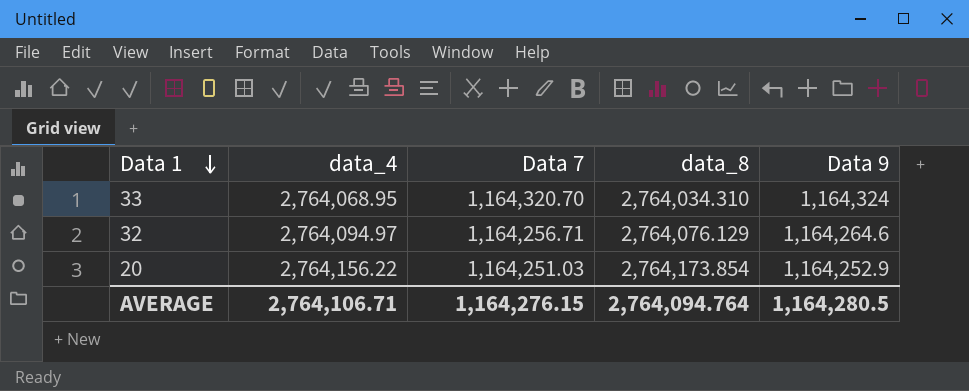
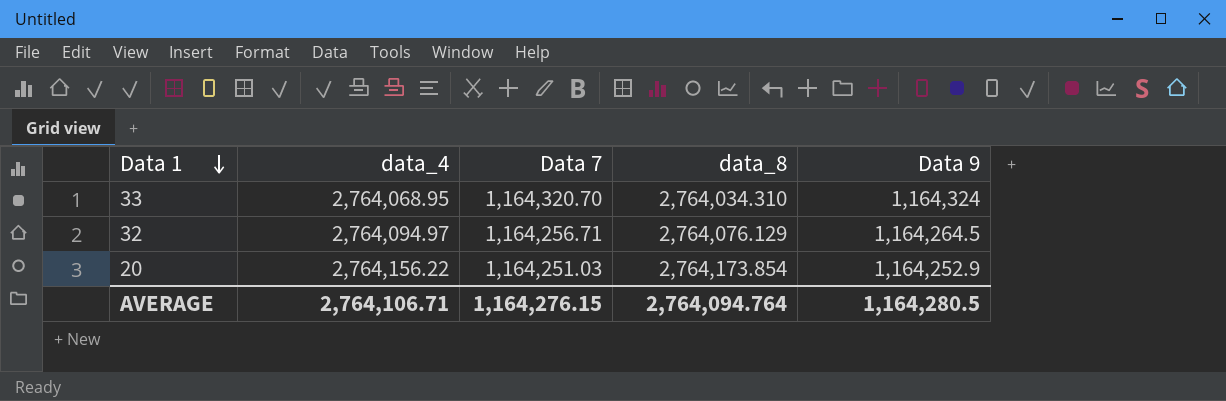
32 | Data 9: 1,164,264.6 -> 1,164,264.5

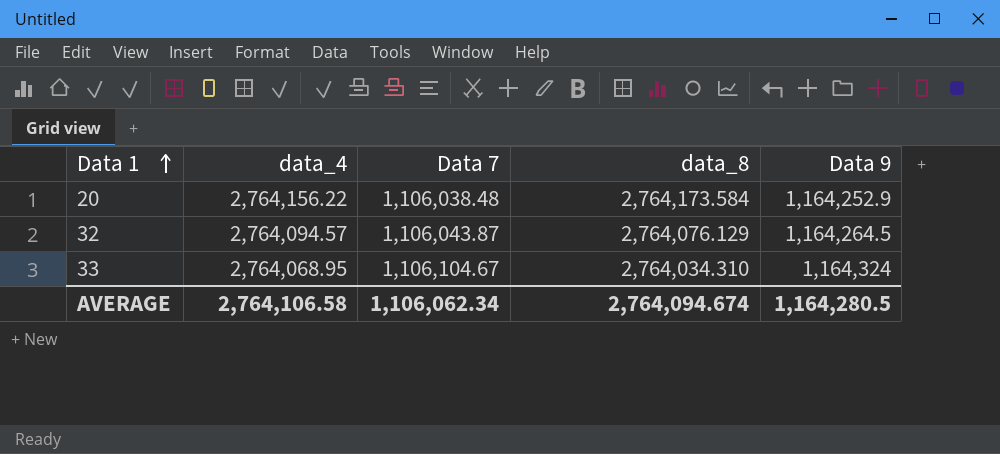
row order: Data 1 descending -> Data 1 ascending
20 | Data 7: 1,164,251.03 -> 1,106,038.48
20 | data_8: 2,764,173.854 -> 2,764,173.584
32 | data_4: 2,764,094.97 -> 2,764,094.57
32 | Data 7: 1,164,256.71 -> 1,106,043.87
33 | Data 7: 1,164,320.70 -> 1,106,104.67
AVERAGE | data_4: 2,764,106.71 -> 2,764,106.58
AVERAGE | Data 7: 1,164,276.15 -> 1,106,062.34
AVERAGE | data_8: 2,764,094.764 -> 2,764,094.674

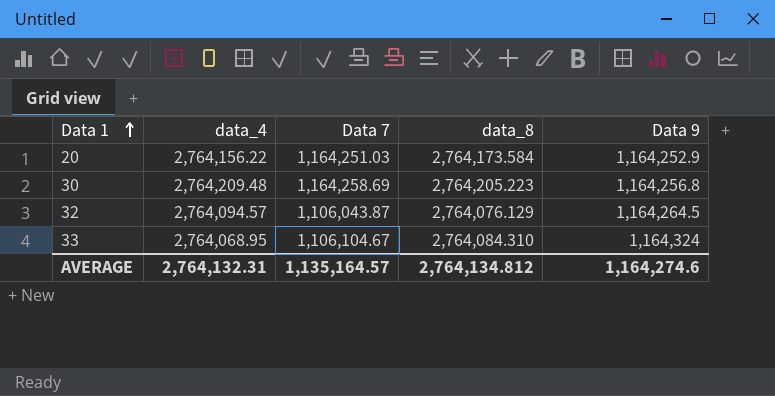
20 | Data 7: 1,106,038.48 -> 1,164,251.03
row 30: none -> 2,764,209.48 | 1,164,258.69 | 2,764,205.223 | 1,164,256.8
33 | data_8: 2,764,034.310 -> 2,764,084.310
AVERAGE | data_4: 2,764,106.58 -> 2,764,132.31
AVERAGE | Data 7: 1,106,062.34 -> 1,135,164.57
AVERAGE | data_8: 2,764,094.674 -> 2,764,134.812
AVERAGE | Data 9: 1,164,280.5 -> 1,164,274.6

